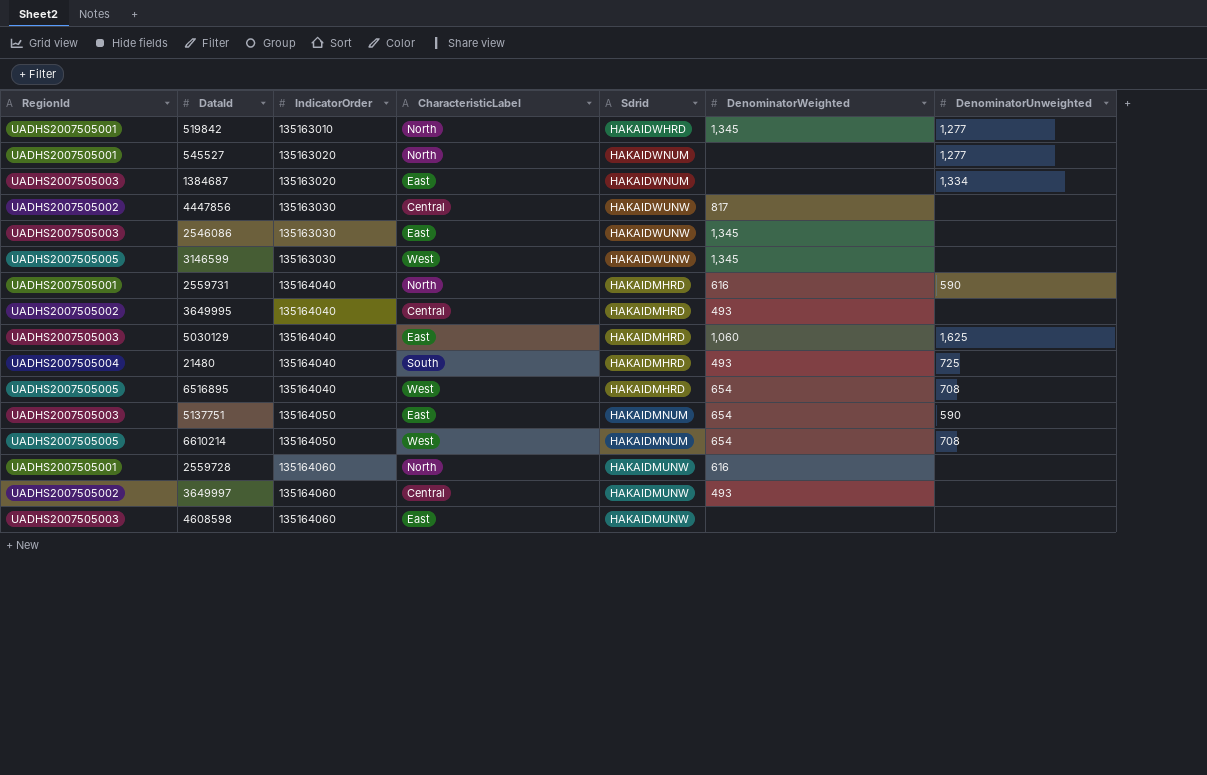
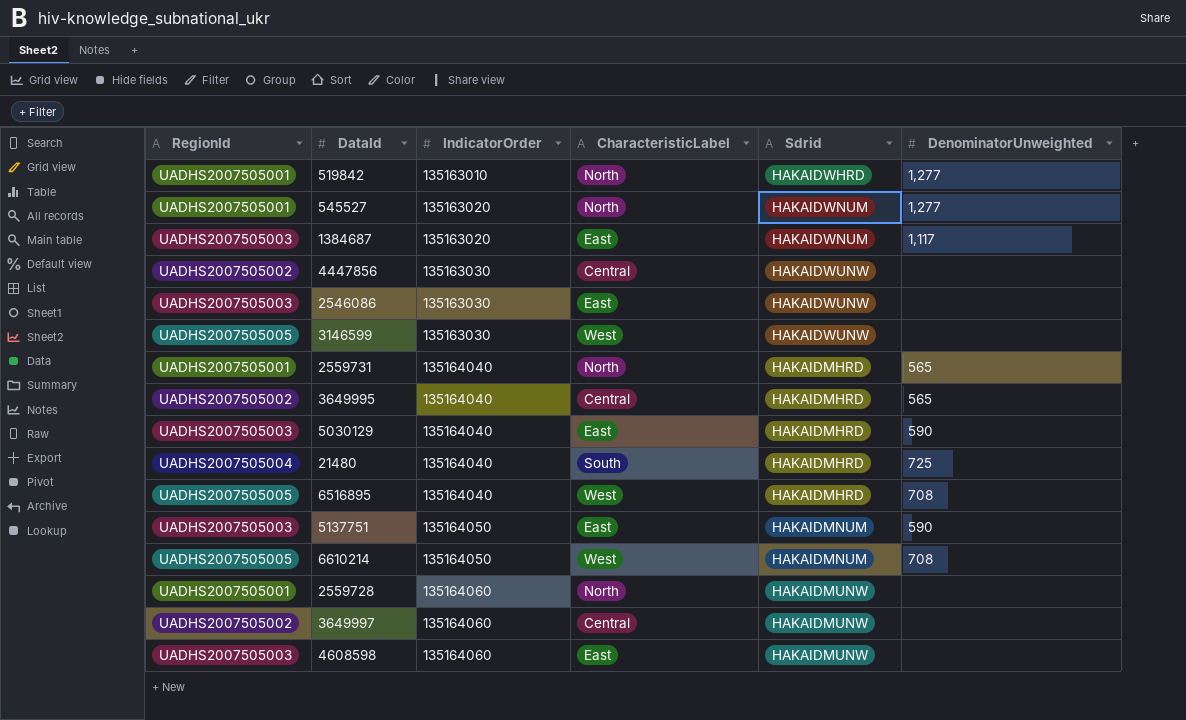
column DenominatorWeighted | position: 6 -> none
1384687 | DenominatorUnweighted: 1,334 -> 1,117
2559731 | DenominatorUnweighted: 590 -> 565
3649995 | DenominatorUnweighted: none -> 565
5030129 | DenominatorUnweighted: 1,625 -> 590

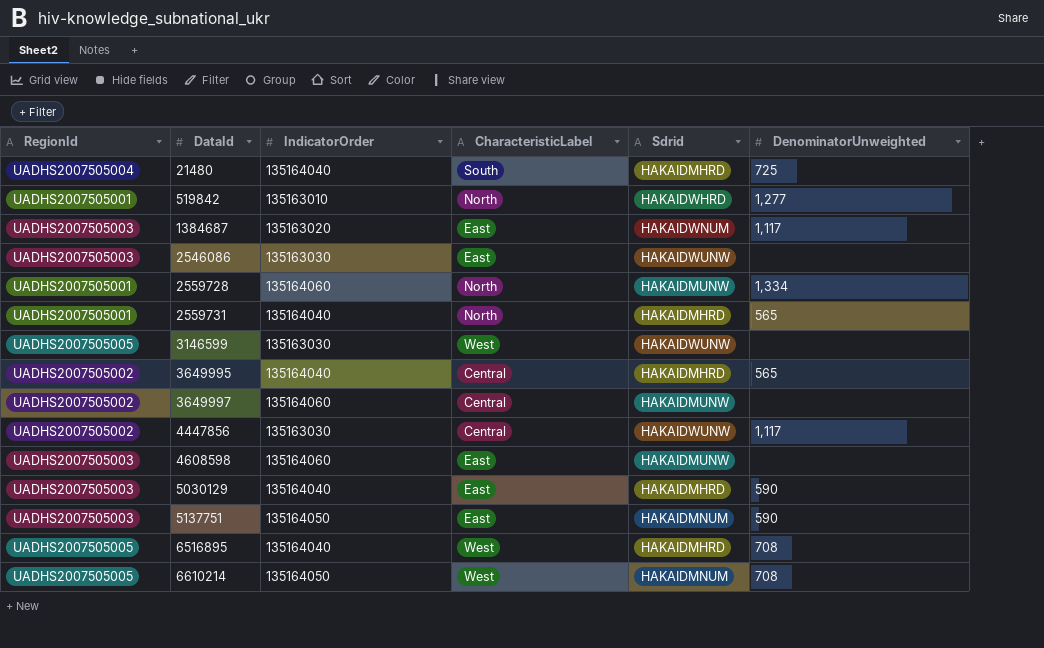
row order: IndicatorOrder ascending -> DataId ascending
row 545527: UADHS2007505001 | 135163020 | North | HAKAIDWNUM | 1,277 -> none
2559728 | DenominatorUnweighted: none -> 1,334
4447856 | DenominatorUnweighted: none -> 1,117

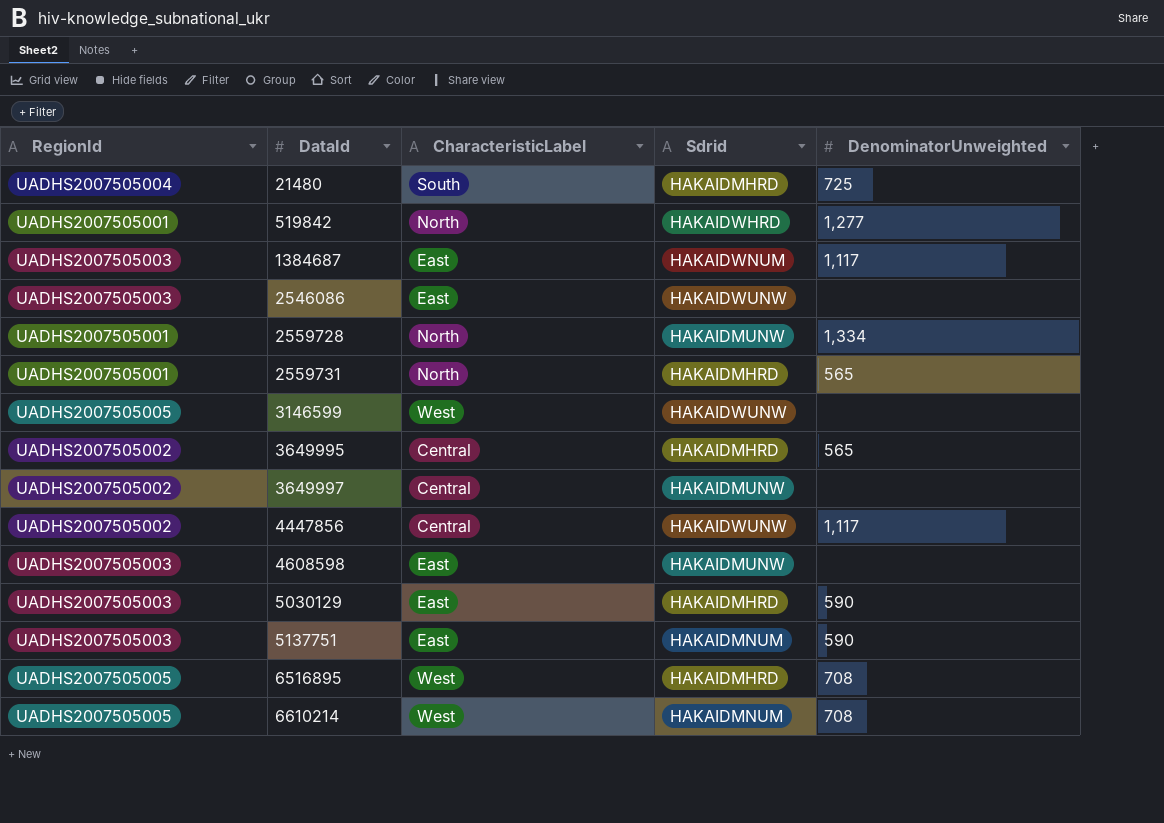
column IndicatorOrder | position: 3 -> none

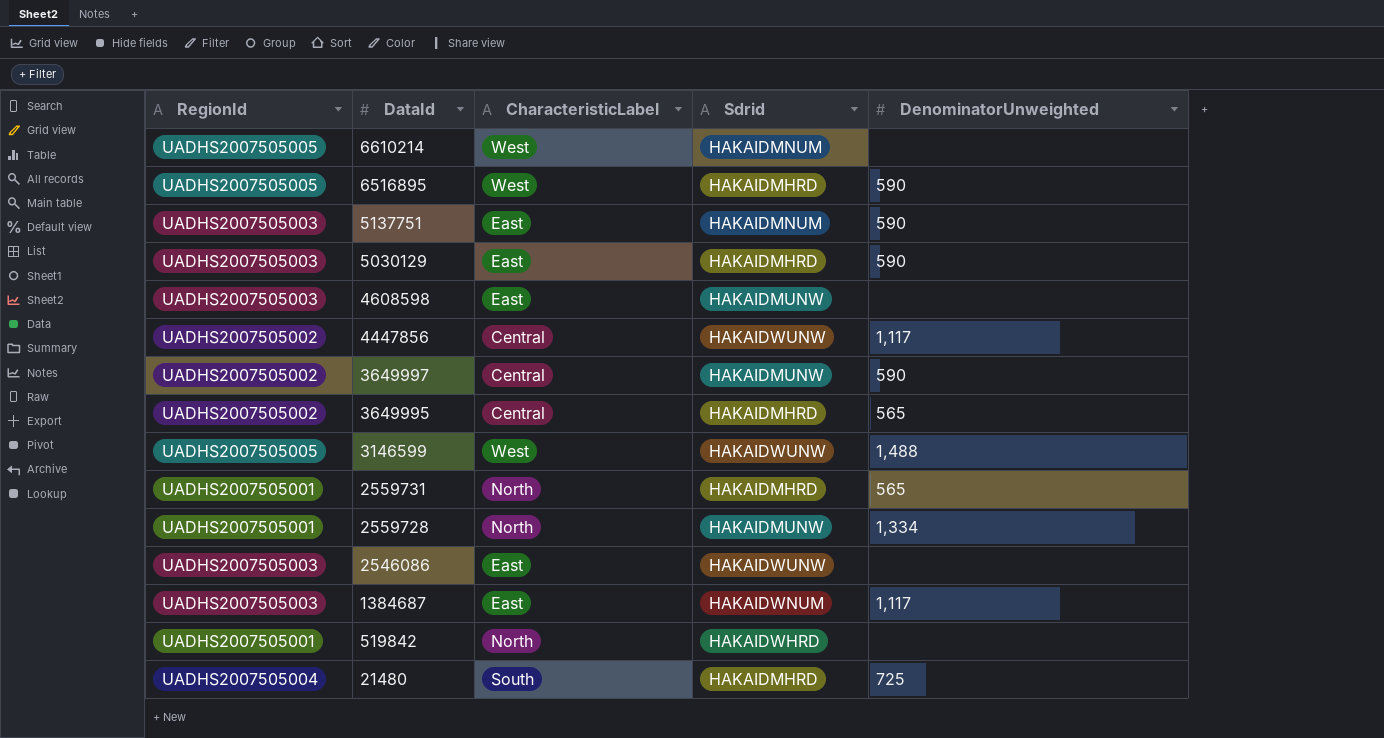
row order: DataId ascending -> DataId descending
6610214 | DenominatorUnweighted: 708 -> none
6516895 | DenominatorUnweighted: 708 -> 590
3649997 | DenominatorUnweighted: none -> 590
3146599 | DenominatorUnweighted: none -> 1,488
519842 | DenominatorUnweighted: 1,277 -> none

